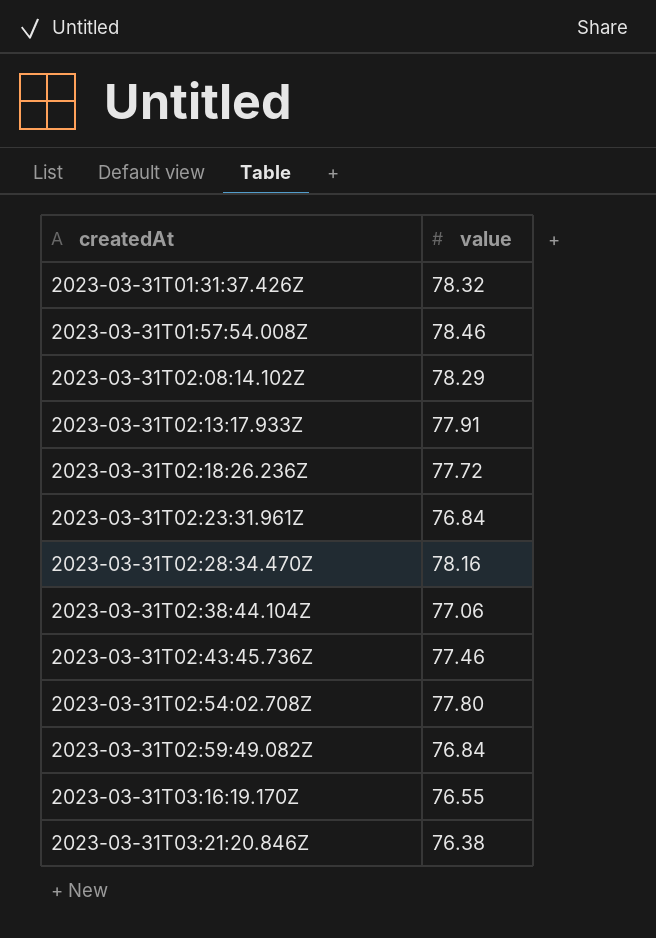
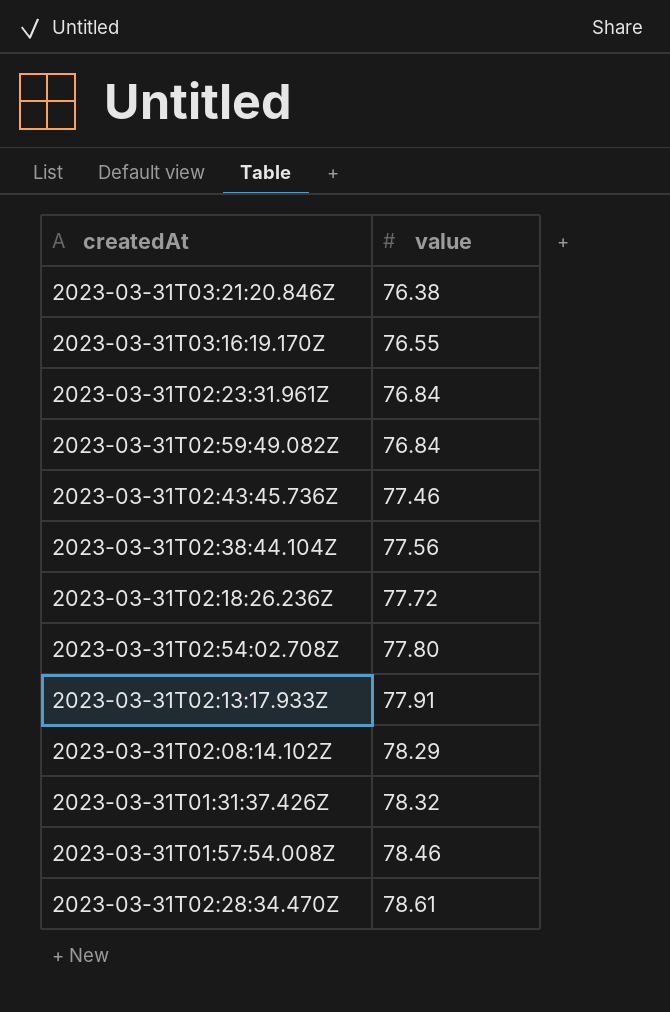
row order: createdAt ascending -> value ascending
2023-03-31T02:38:44.104Z | value: 77.06 -> 77.56
2023-03-31T02:28:34.470Z | value: 78.16 -> 78.61

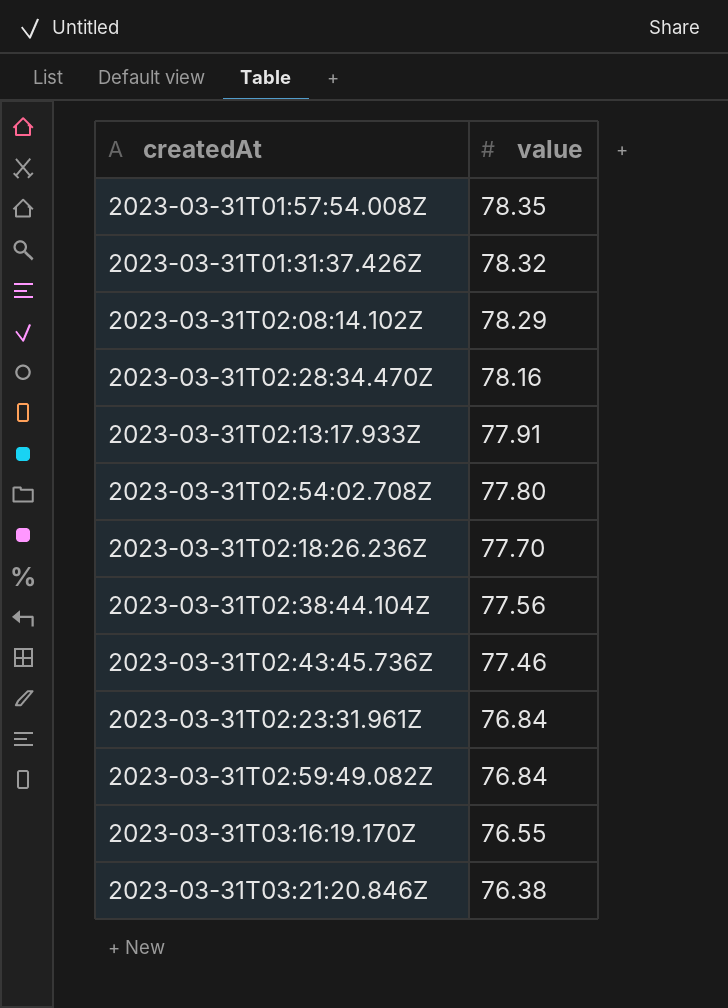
row order: value ascending -> value descending
2023-03-31T01:57:54.008Z | value: 78.46 -> 78.35
2023-03-31T02:28:34.470Z | value: 78.61 -> 78.16
2023-03-31T02:18:26.236Z | value: 77.72 -> 77.70

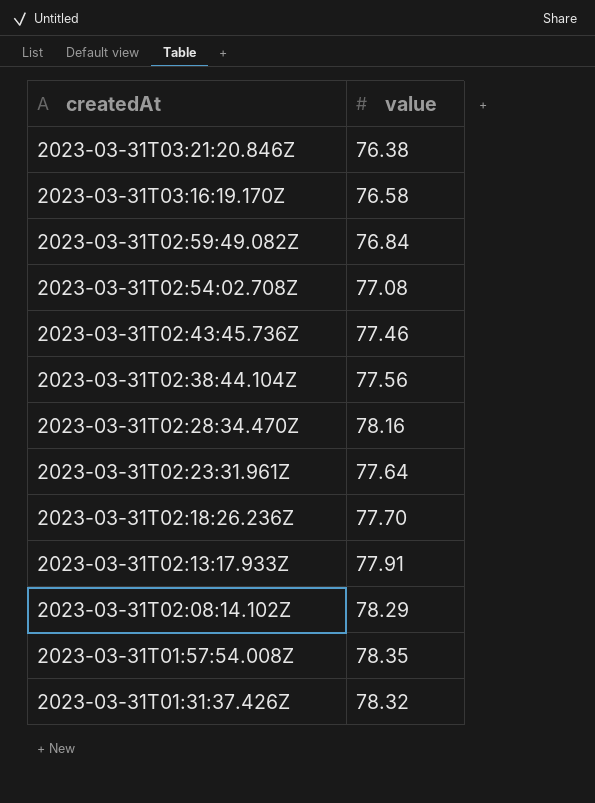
row order: value descending -> createdAt descending
2023-03-31T03:16:19.170Z | value: 76.55 -> 76.58
2023-03-31T02:54:02.708Z | value: 77.80 -> 77.08
2023-03-31T02:23:31.961Z | value: 76.84 -> 77.64

